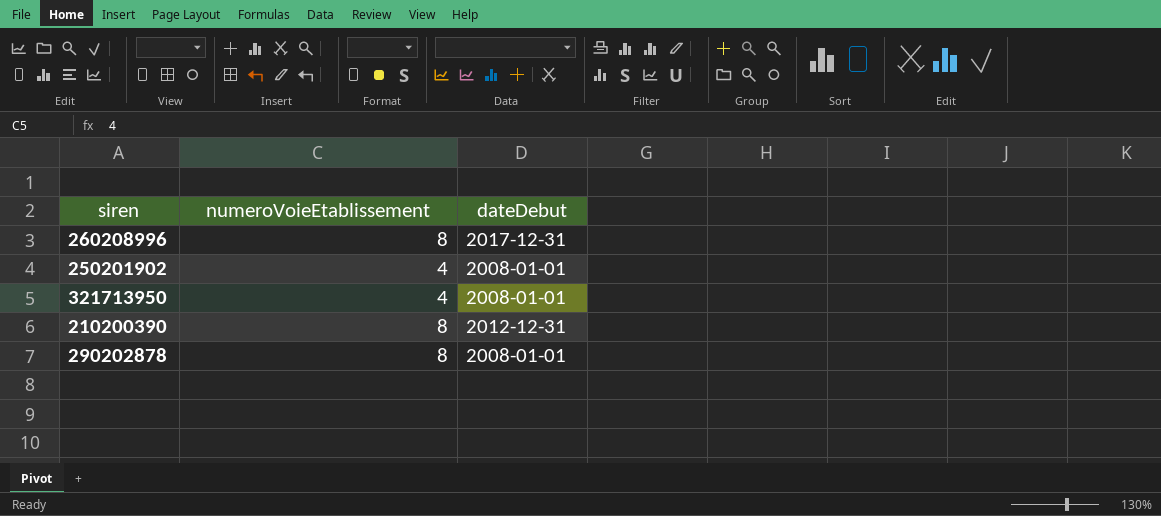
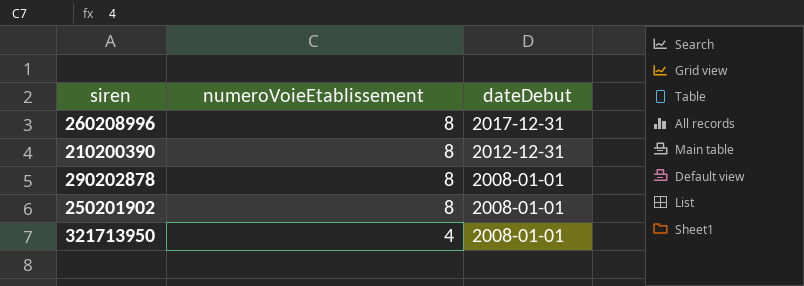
row order: none -> numeroVoieEtablissement descending
250201902 | numeroVoieEtablissement: 4 -> 8

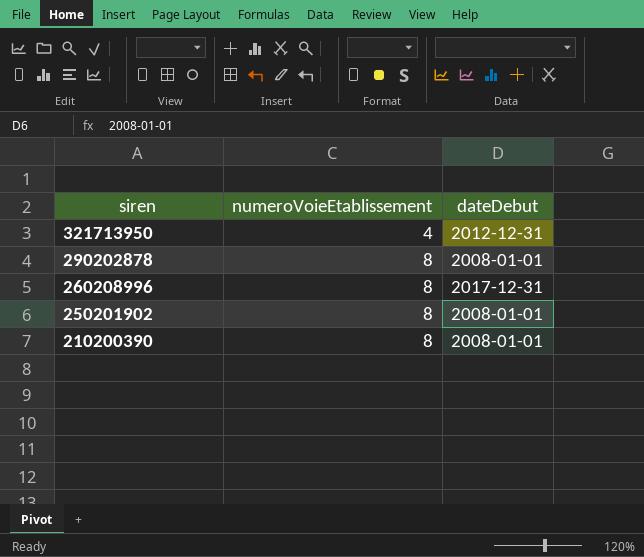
row order: numeroVoieEtablissement descending -> siren descending
321713950 | dateDebut: 2008-01-01 -> 2012-12-31
210200390 | dateDebut: 2012-12-31 -> 2008-01-01

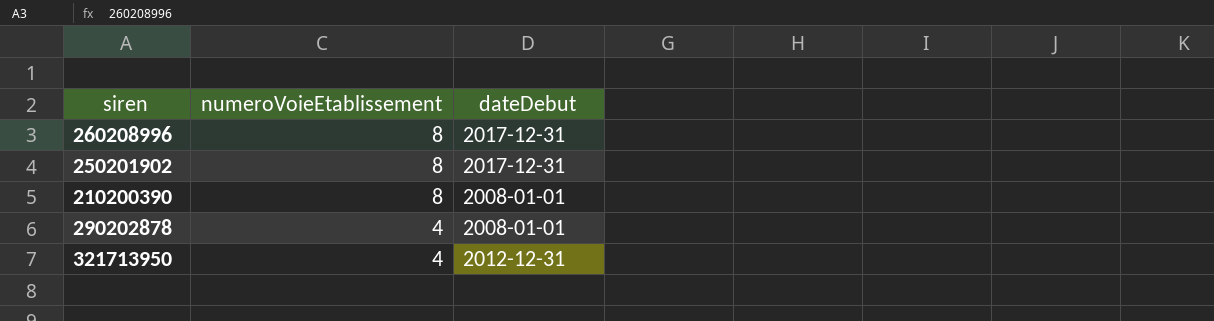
row order: siren descending -> numeroVoieEtablissement descending
250201902 | dateDebut: 2008-01-01 -> 2017-12-31
290202878 | numeroVoieEtablissement: 8 -> 4

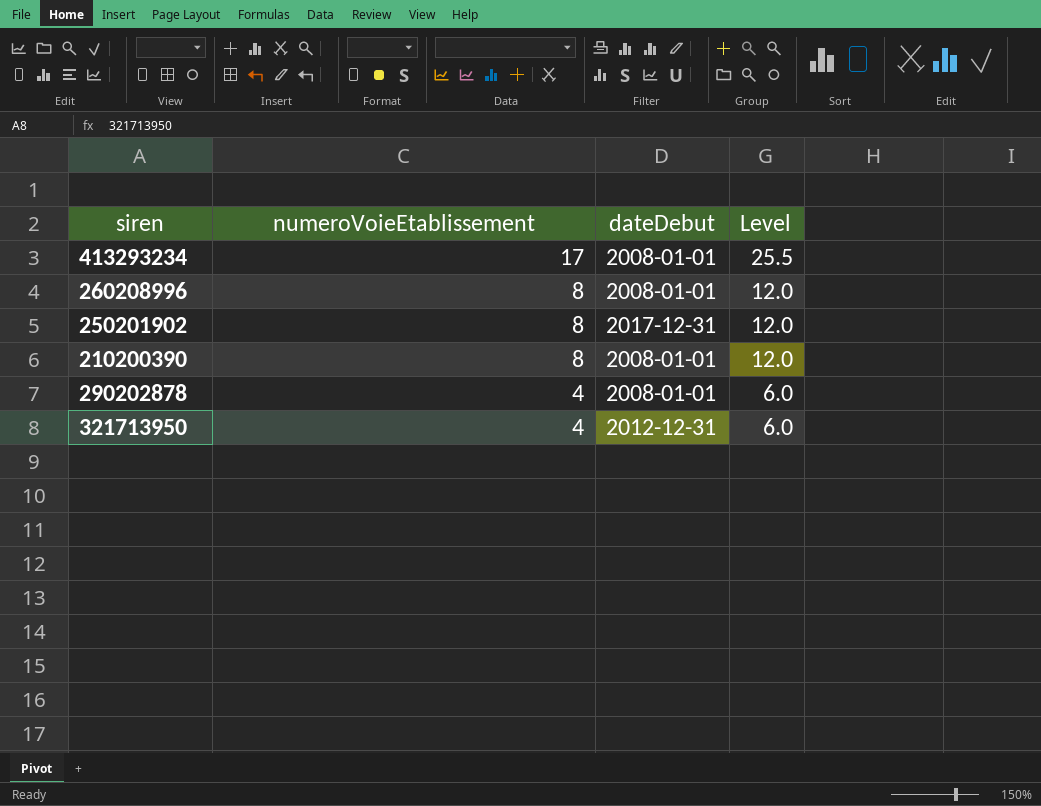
column Level | formula: none -> [numeroVoieEtablissement] * 1.5
row 413293234: none -> 17 | 2008-01-01 | 25.5
260208996 | dateDebut: 2017-12-31 -> 2008-01-01

